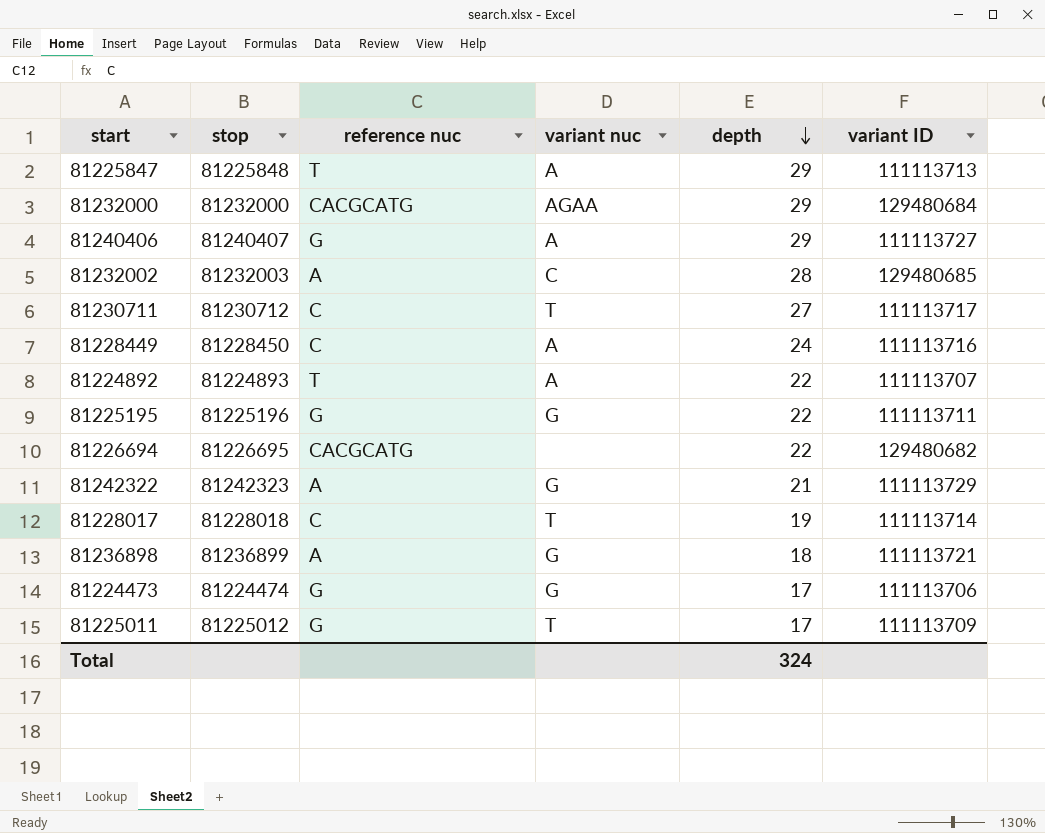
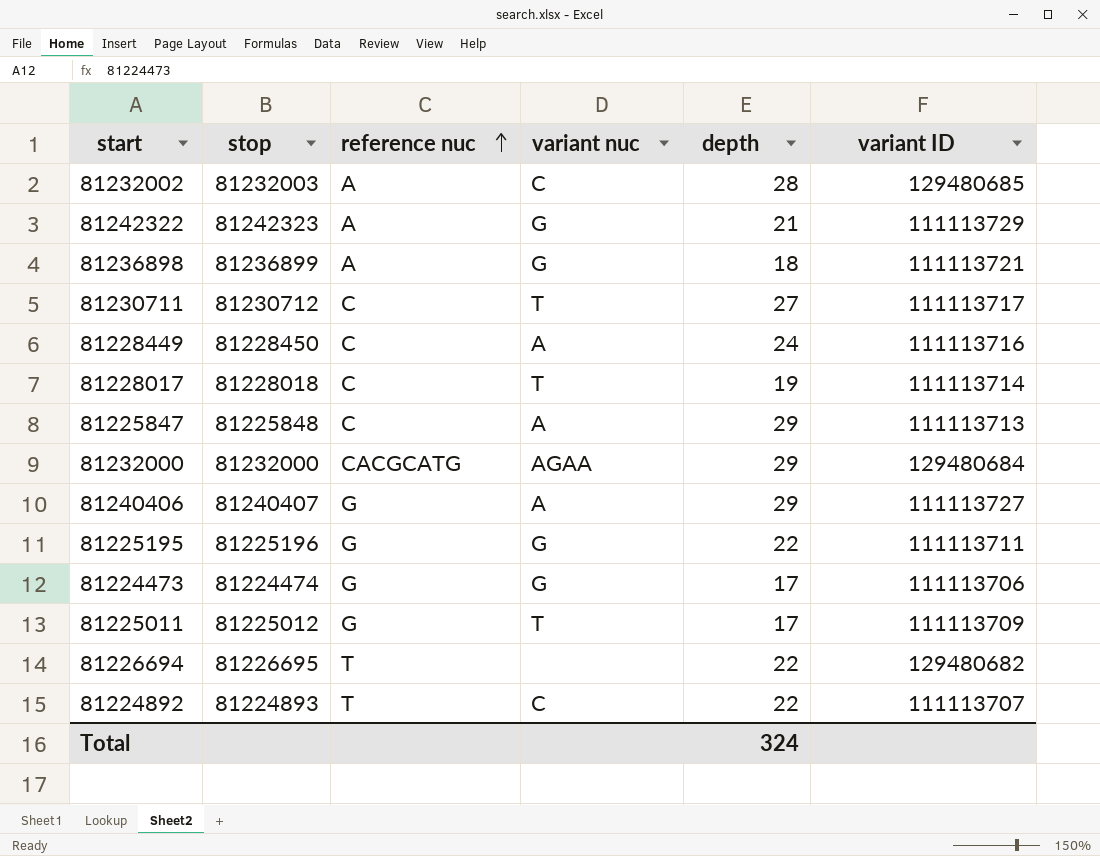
row order: depth descending -> reference nuc ascending
81225847 | reference nuc: T -> C
81226694 | reference nuc: CACGCATG -> T
81224892 | variant nuc: A -> C

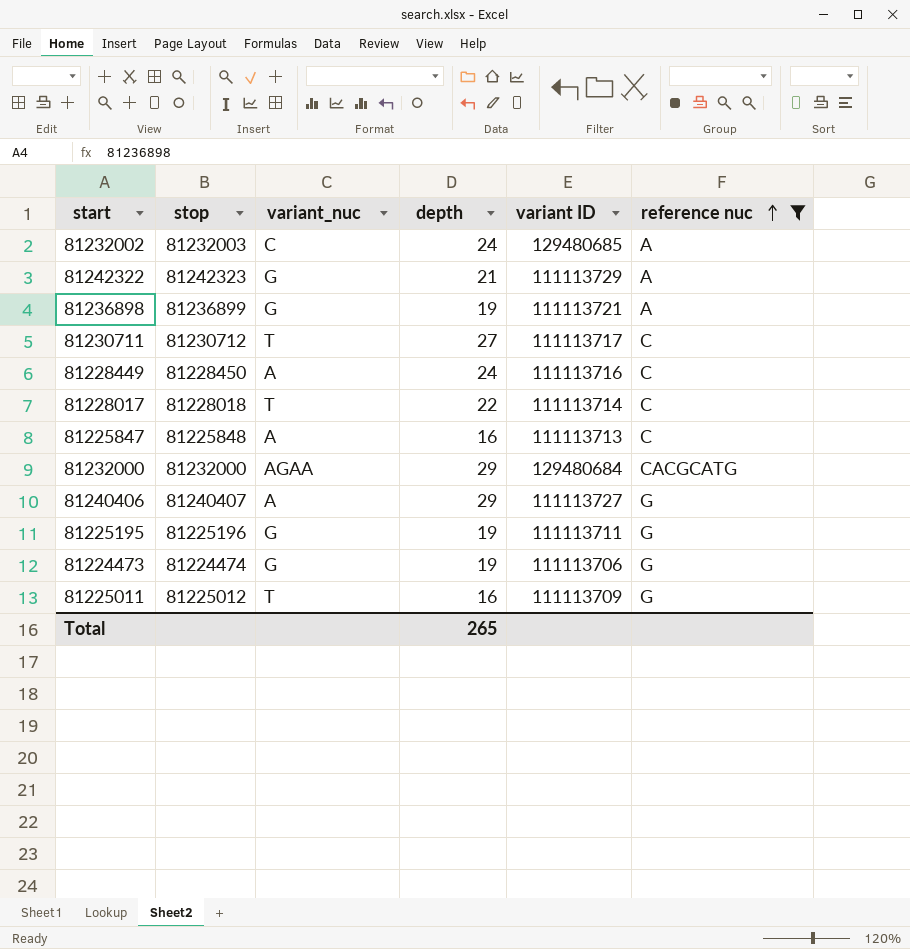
filter: none -> reference nuc != T
column name: variant nuc -> variant_nuc
column reference nuc | position: 3 -> 6
81232002 | depth: 28 -> 24
81236898 | depth: 18 -> 19
81228017 | depth: 19 -> 22
81225847 | depth: 29 -> 16
81225195 | depth: 22 -> 19
81224473 | depth: 17 -> 19
81225011 | depth: 17 -> 16
Total | depth: 324 -> 265

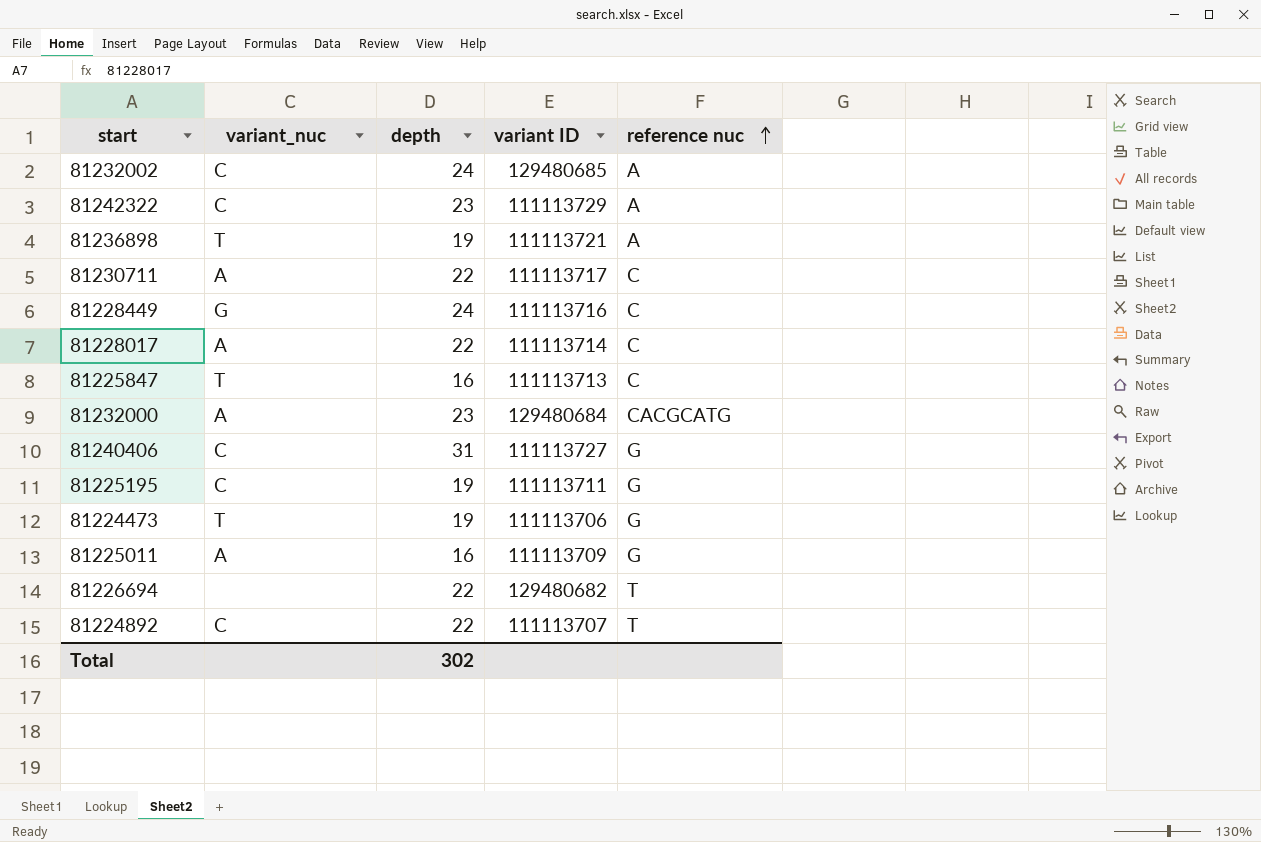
filter: reference nuc != T -> none
column stop | position: 2 -> none
81242322 | variant_nuc: G -> C
81242322 | depth: 21 -> 23
81236898 | variant_nuc: G -> T
81230711 | variant_nuc: T -> A
81230711 | depth: 27 -> 22
81228449 | variant_nuc: A -> G
81228017 | variant_nuc: T -> A
81225847 | variant_nuc: A -> T
81232000 | variant_nuc: AGAA -> A
81232000 | depth: 29 -> 23
81240406 | variant_nuc: A -> C
81240406 | depth: 29 -> 31
81225195 | variant_nuc: G -> C
81224473 | variant_nuc: G -> T
81225011 | variant_nuc: T -> A
Total | depth: 265 -> 302

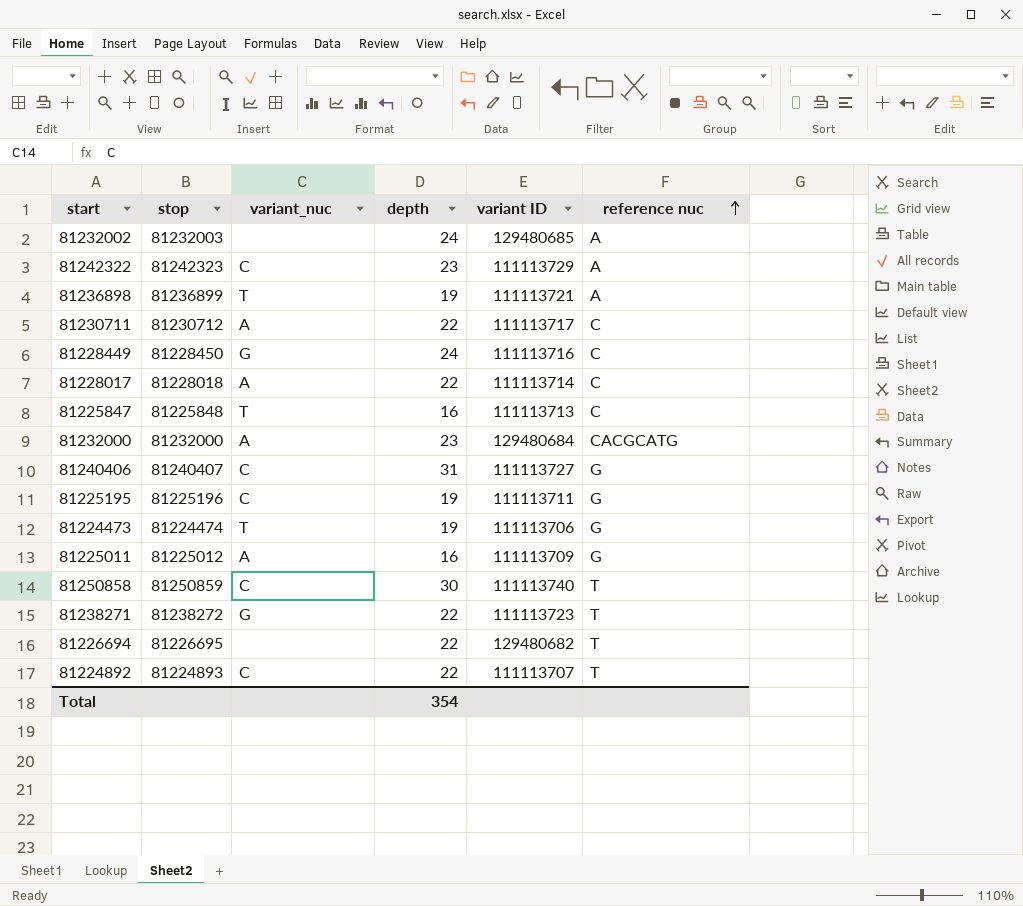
column stop | position: none -> 2
81232002 | variant_nuc: C -> none
row 81250858: none -> 81250859 | C | 30 | 111113740 | T
row 81238271: none -> 81238272 | G | 22 | 111113723 | T
Total | depth: 302 -> 354

